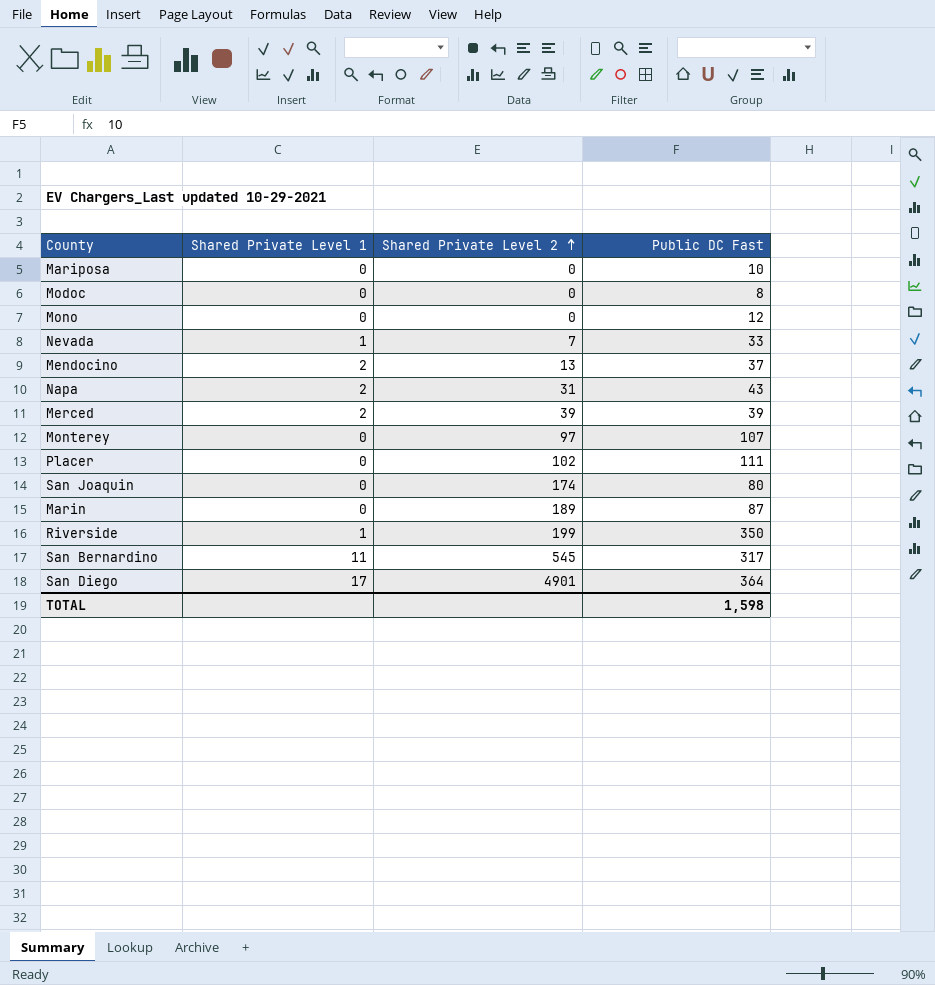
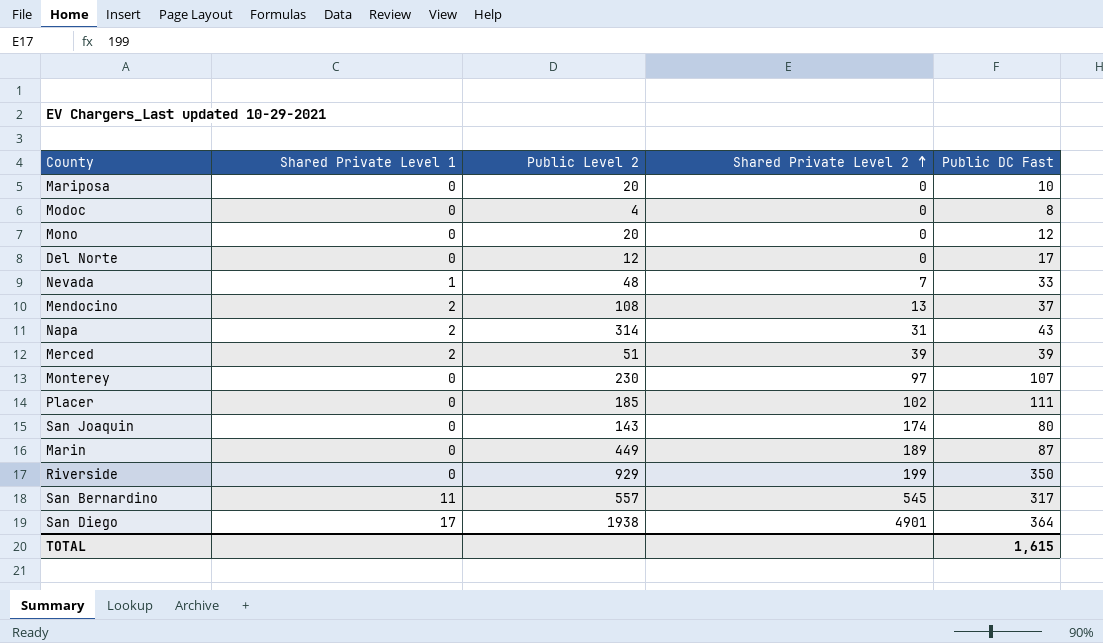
column Public Level 2 | position: none -> 3
row Del Norte: none -> 0 | 12 | 0 | 17
Riverside | Shared Private Level 1: 1 -> 0
TOTAL | Public DC Fast: 1,598 -> 1,615

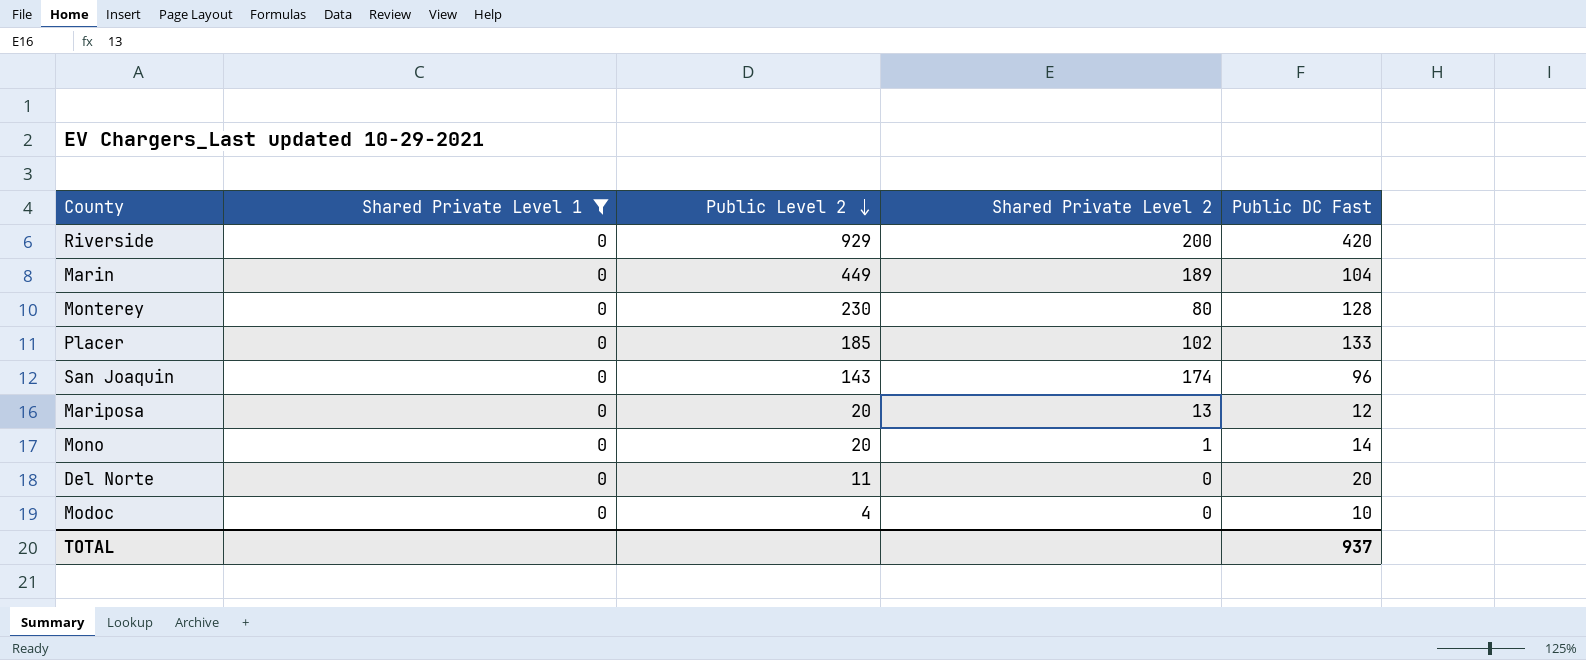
filter: none -> Shared Private Level 1 = 0
row order: Shared Private Level 2 ascending -> Public Level 2 descending
Riverside | Shared Private Level 2: 199 -> 200
Riverside | Public DC Fast: 350 -> 420
Marin | Public DC Fast: 87 -> 104
Monterey | Shared Private Level 2: 97 -> 80
Monterey | Public DC Fast: 107 -> 128
Placer | Public DC Fast: 111 -> 133
San Joaquin | Public DC Fast: 80 -> 96
Mariposa | Shared Private Level 2: 0 -> 13
Mariposa | Public DC Fast: 10 -> 12
Mono | Shared Private Level 2: 0 -> 1
Mono | Public DC Fast: 12 -> 14
Del Norte | Public Level 2: 12 -> 11
Del Norte | Public DC Fast: 17 -> 20
Modoc | Public DC Fast: 8 -> 10
TOTAL | Public DC Fast: 1,615 -> 937

